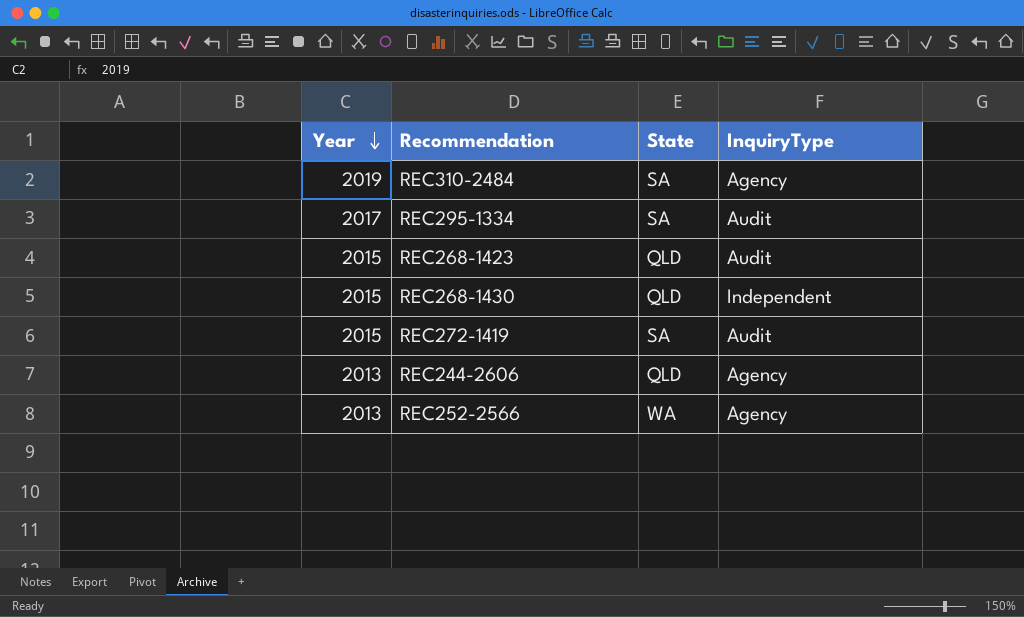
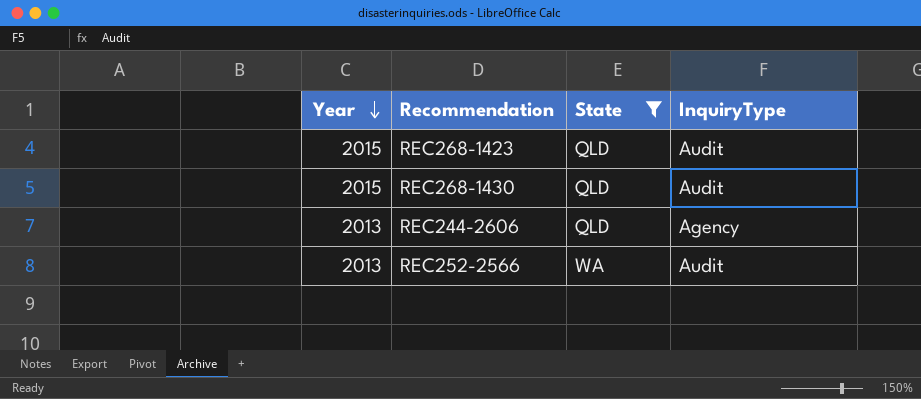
filter: none -> State != SA
REC268-1430 | InquiryType: Independent -> Audit
REC252-2566 | InquiryType: Agency -> Audit

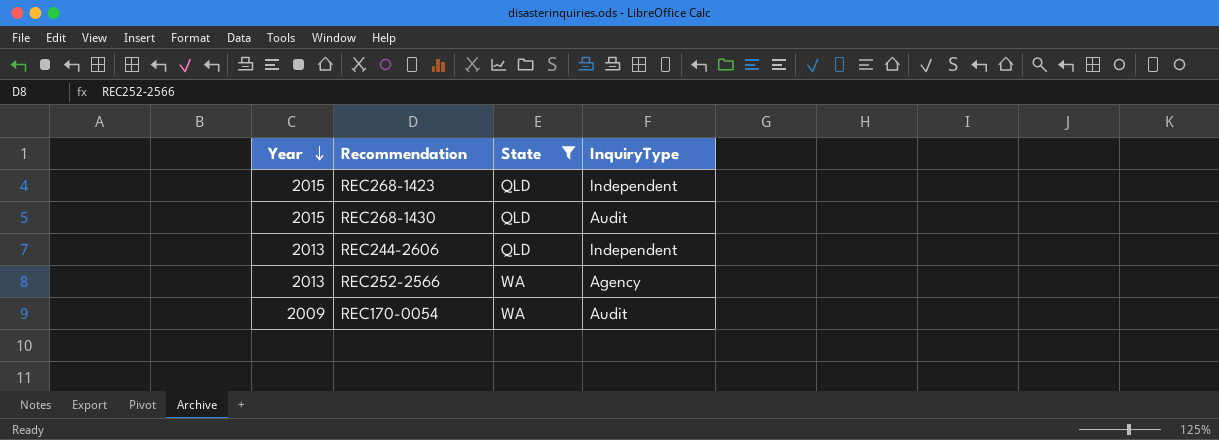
REC268-1423 | InquiryType: Audit -> Independent
REC244-2606 | InquiryType: Agency -> Independent
REC252-2566 | InquiryType: Audit -> Agency
row REC170-0054: none -> 2009 | WA | Audit

